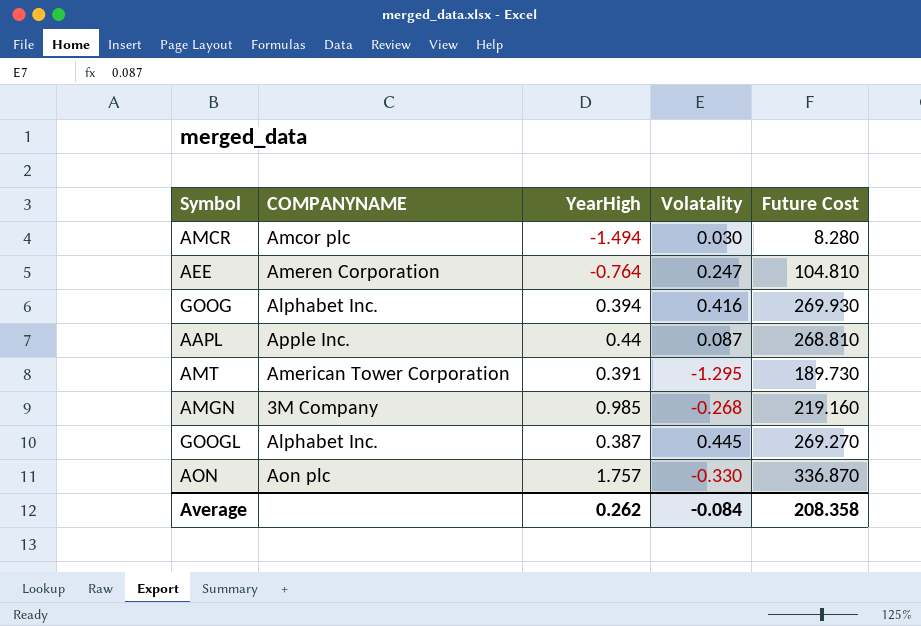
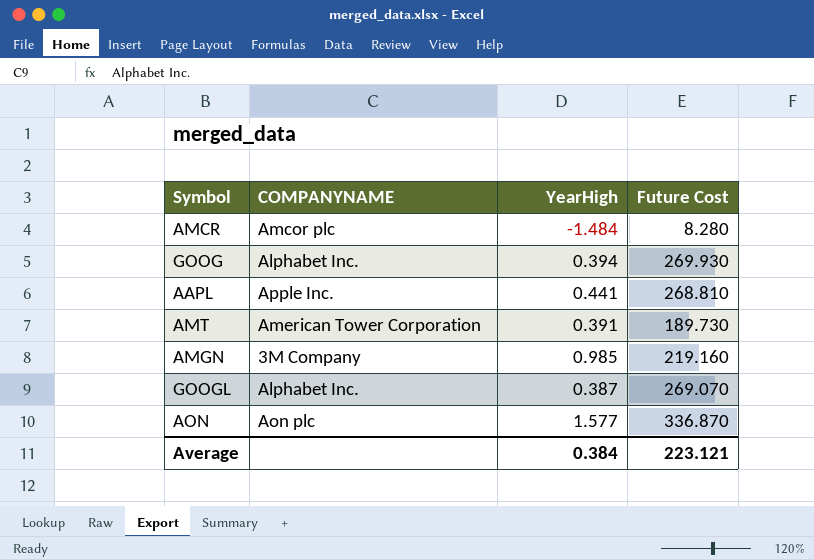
column Volatality | position: 4 -> none
row AEE: Ameren Corporation | -0.764 | 0.247 | 104.810 -> none
AMCR | YearHigh: -1.494 -> -1.484
AAPL | YearHigh: 0.44 -> 0.441
GOOGL | Future Cost: 269.270 -> 269.070
AON | YearHigh: 1.757 -> 1.577
Average | YearHigh: 0.262 -> 0.384
Average | Future Cost: 208.358 -> 223.121

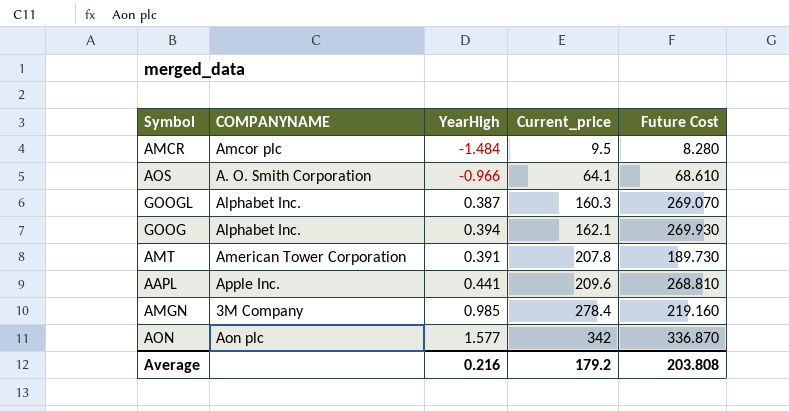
row order: none -> Current_price ascending
column Current_price | position: none -> 4
row AOS: none -> A. O. Smith Corporation | -0.966 | 64.1 | 68.610
Average | YearHigh: 0.384 -> 0.216
Average | Future Cost: 223.121 -> 203.808

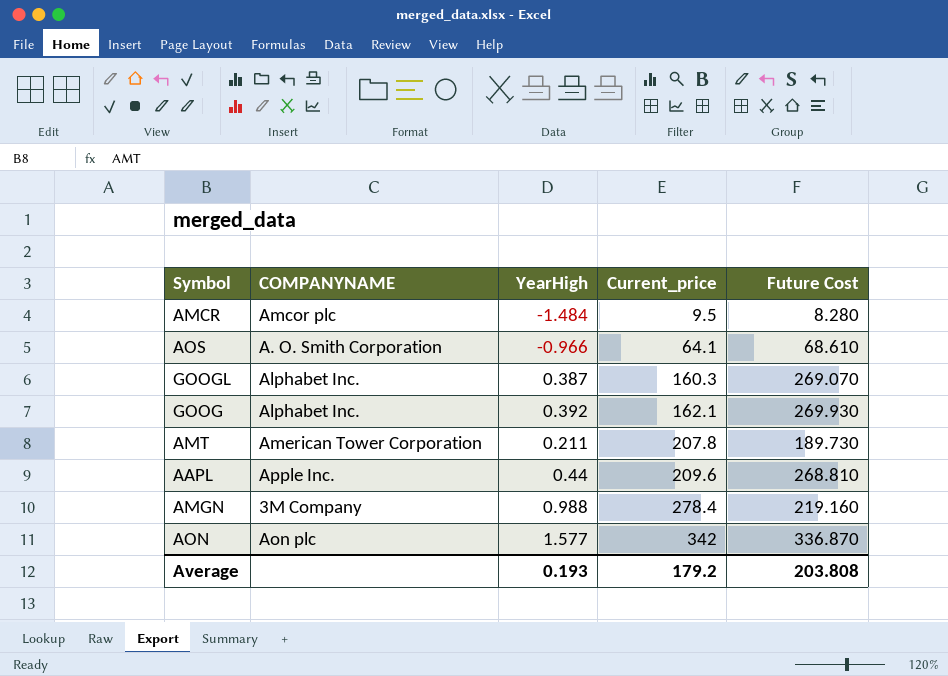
GOOG | YearHigh: 0.394 -> 0.392
AMT | YearHigh: 0.391 -> 0.211
AAPL | YearHigh: 0.441 -> 0.44
AMGN | YearHigh: 0.985 -> 0.988
Average | YearHigh: 0.216 -> 0.193

